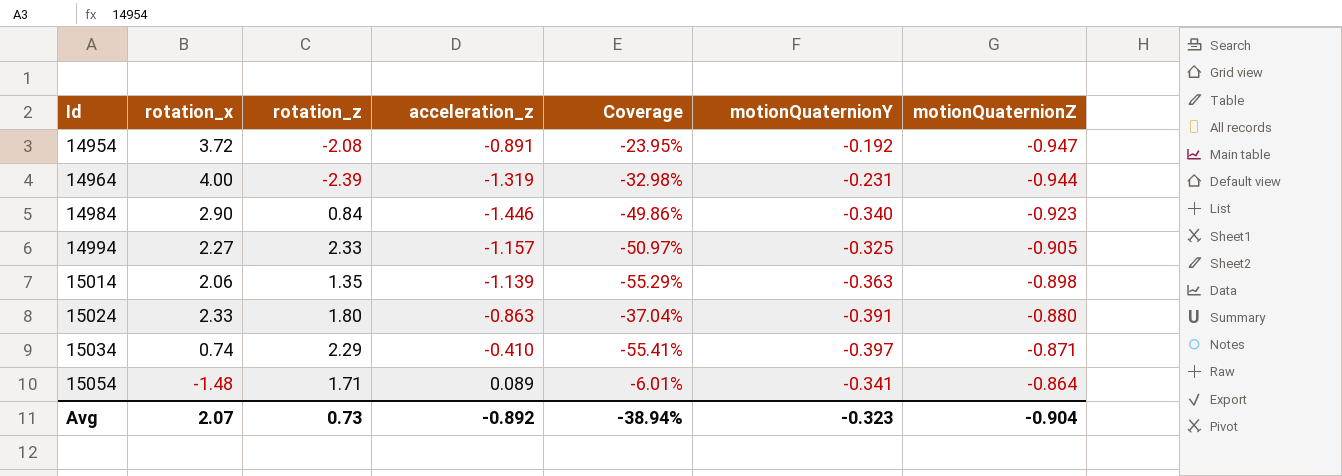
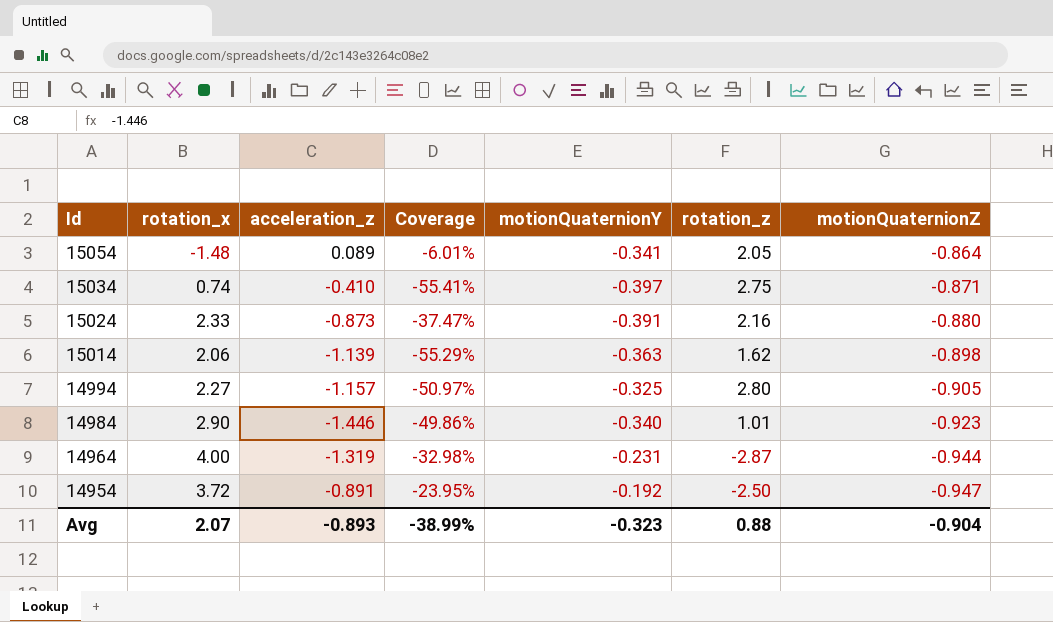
row order: Id ascending -> Id descending
column rotation_z | position: 3 -> 6
15054 | rotation_z: 1.71 -> 2.05
15034 | rotation_z: 2.29 -> 2.75
15024 | acceleration_z: -0.863 -> -0.873
15024 | Coverage: -37.04% -> -37.47%
15024 | rotation_z: 1.80 -> 2.16
15014 | rotation_z: 1.35 -> 1.62
14994 | rotation_z: 2.33 -> 2.80
14984 | rotation_z: 0.84 -> 1.01
14964 | rotation_z: -2.39 -> -2.87
14954 | rotation_z: -2.08 -> -2.50
Avg | acceleration_z: -0.892 -> -0.893
Avg | Coverage: -38.94% -> -38.99%
Avg | rotation_z: 0.73 -> 0.88

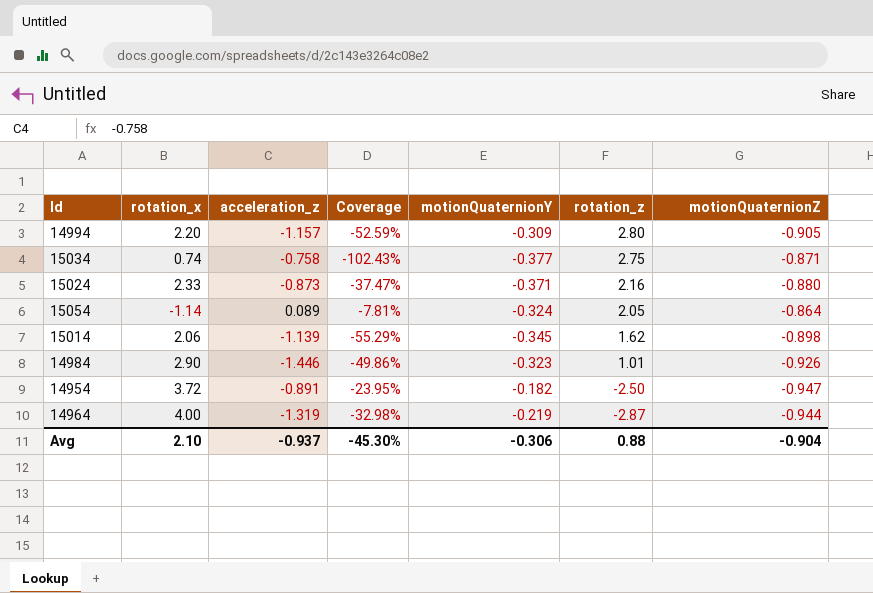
row order: Id descending -> rotation_z descending
14994 | rotation_x: 2.27 -> 2.20
14994 | Coverage: -50.97% -> -52.59%
14994 | motionQuaternionY: -0.325 -> -0.309
15034 | acceleration_z: -0.410 -> -0.758
15034 | Coverage: -55.41% -> -102.43%
15034 | motionQuaternionY: -0.397 -> -0.377
15024 | motionQuaternionY: -0.391 -> -0.371
15054 | rotation_x: -1.48 -> -1.14
15054 | Coverage: -6.01% -> -7.81%
15054 | motionQuaternionY: -0.341 -> -0.324
15014 | motionQuaternionY: -0.363 -> -0.345
14984 | motionQuaternionY: -0.340 -> -0.323
14984 | motionQuaternionZ: -0.923 -> -0.926
14954 | motionQuaternionY: -0.192 -> -0.182
14964 | motionQuaternionY: -0.231 -> -0.219
Avg | rotation_x: 2.07 -> 2.10
Avg | acceleration_z: -0.893 -> -0.937
Avg | Coverage: -38.99% -> -45.30%
Avg | motionQuaternionY: -0.323 -> -0.306

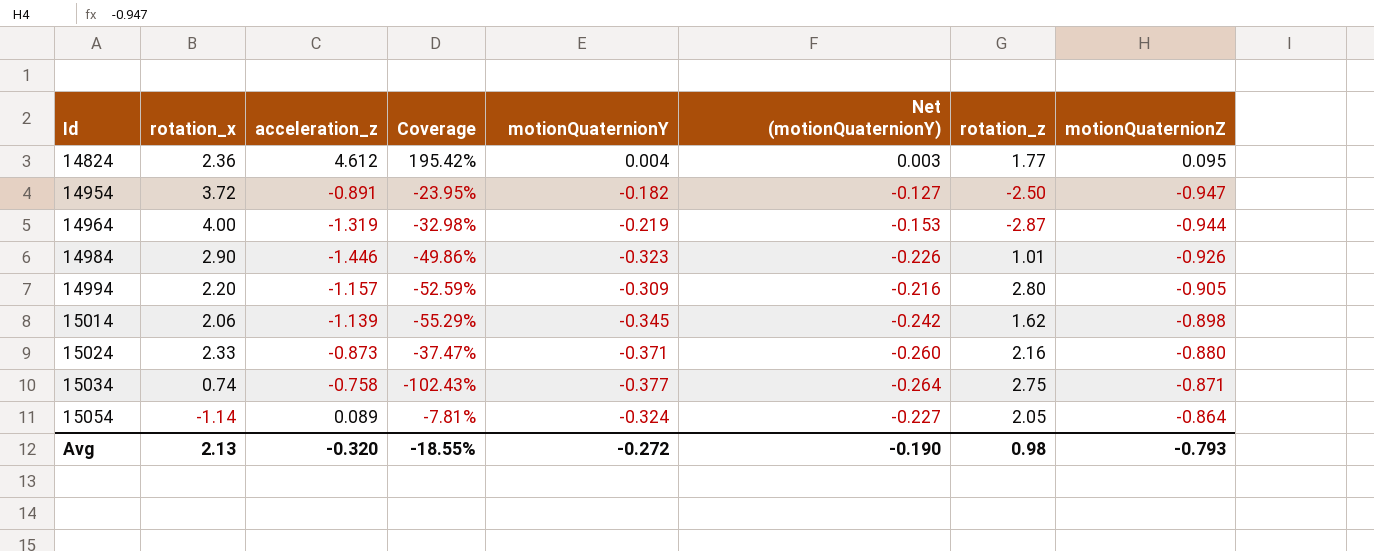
row order: rotation_z descending -> Id ascending
column Net (motionQuaternionY) | formula: none -> [motionQuaternionY] * 0.7
row 14824: none -> 2.36 | 4.612 | 195.42% | 0.004 | 0.003 | 1.77 | 0.095
Avg | rotation_x: 2.10 -> 2.13
Avg | acceleration_z: -0.937 -> -0.320
Avg | Coverage: -45.30% -> -18.55%
Avg | motionQuaternionY: -0.306 -> -0.272
Avg | rotation_z: 0.88 -> 0.98
Avg | motionQuaternionZ: -0.904 -> -0.793

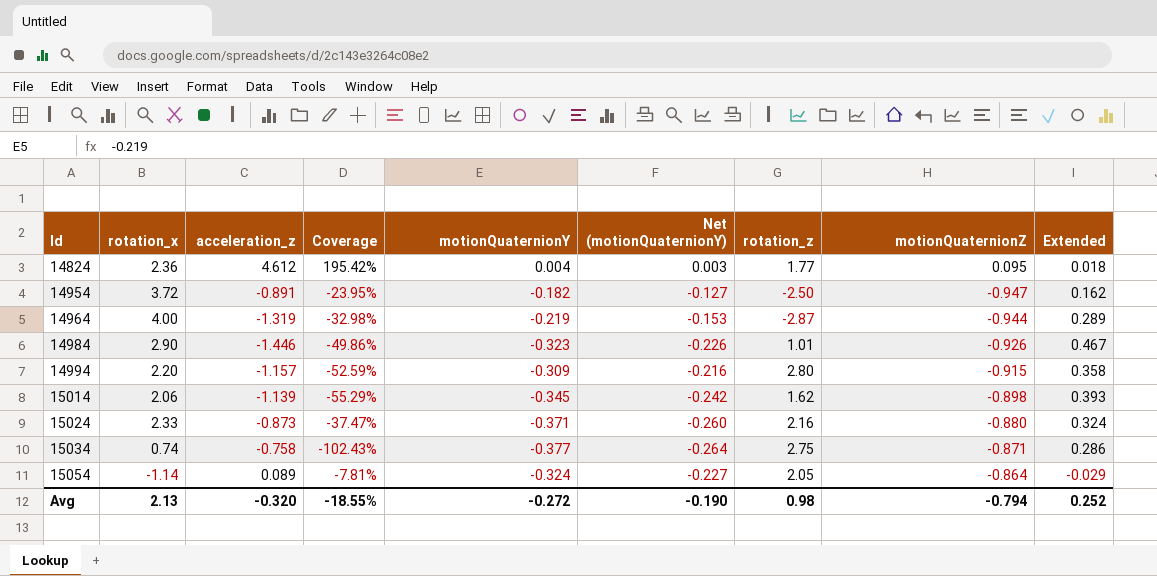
column Extended | formula: none -> [acceleration_z] * [motionQuaternionY]
14994 | motionQuaternionZ: -0.905 -> -0.915
Avg | motionQuaternionZ: -0.793 -> -0.794

